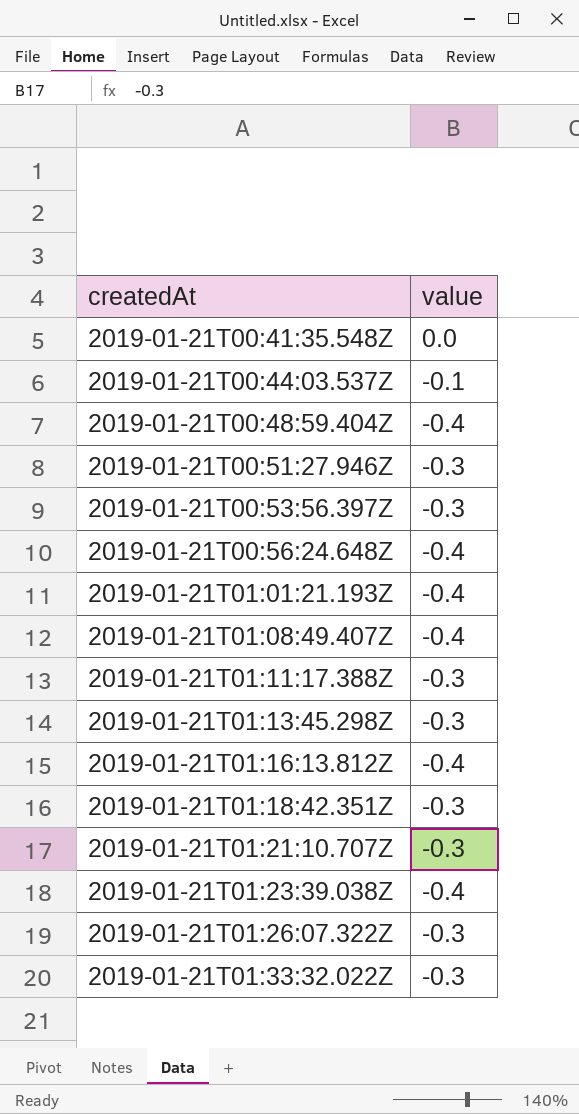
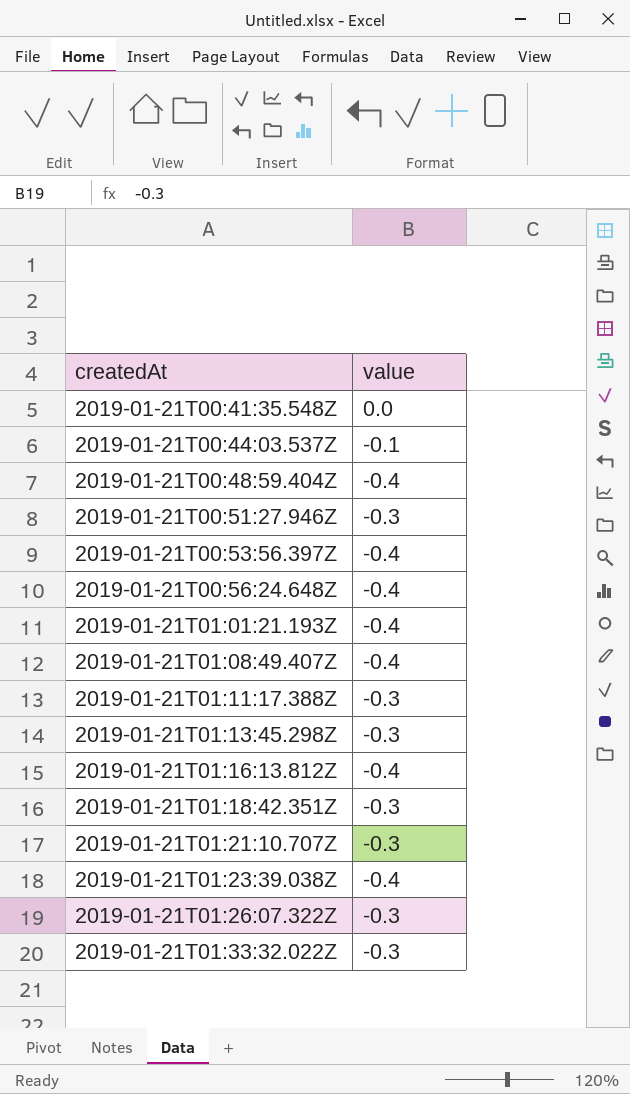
2019-01-21T00:53:56.397Z | value: -0.3 -> -0.4

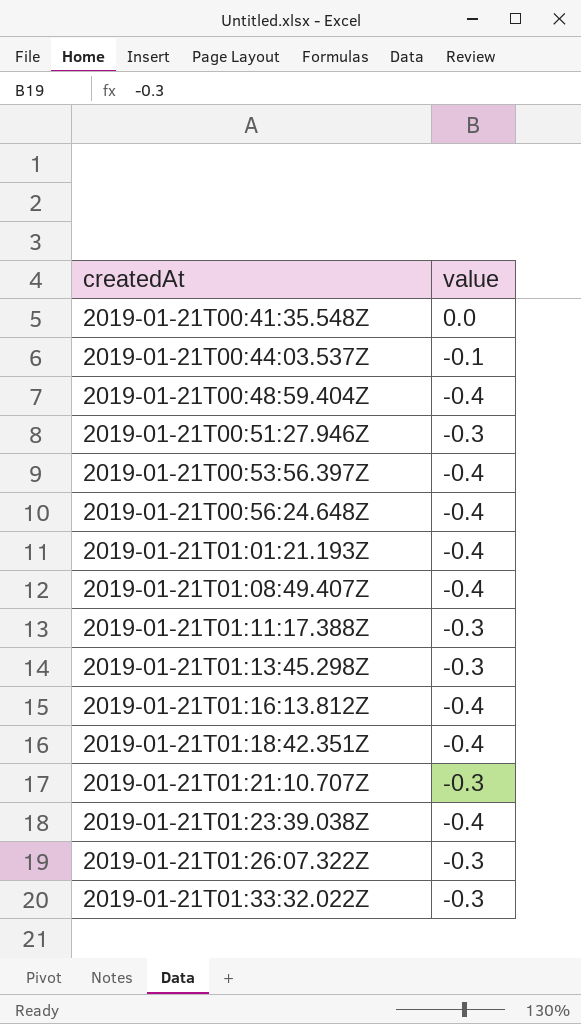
2019-01-21T01:18:42.351Z | value: -0.3 -> -0.4

